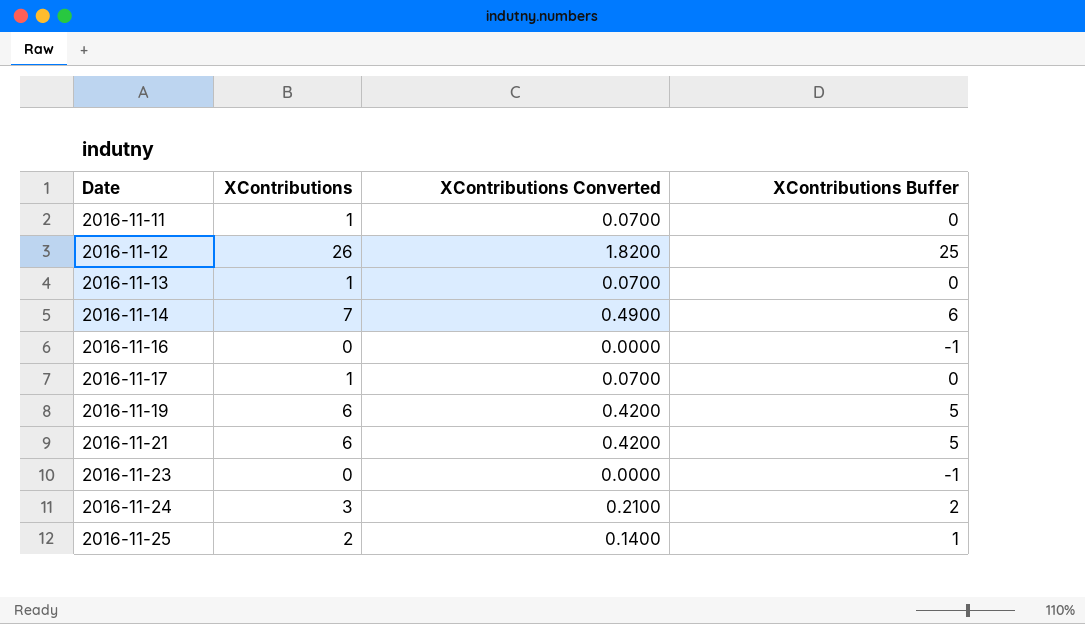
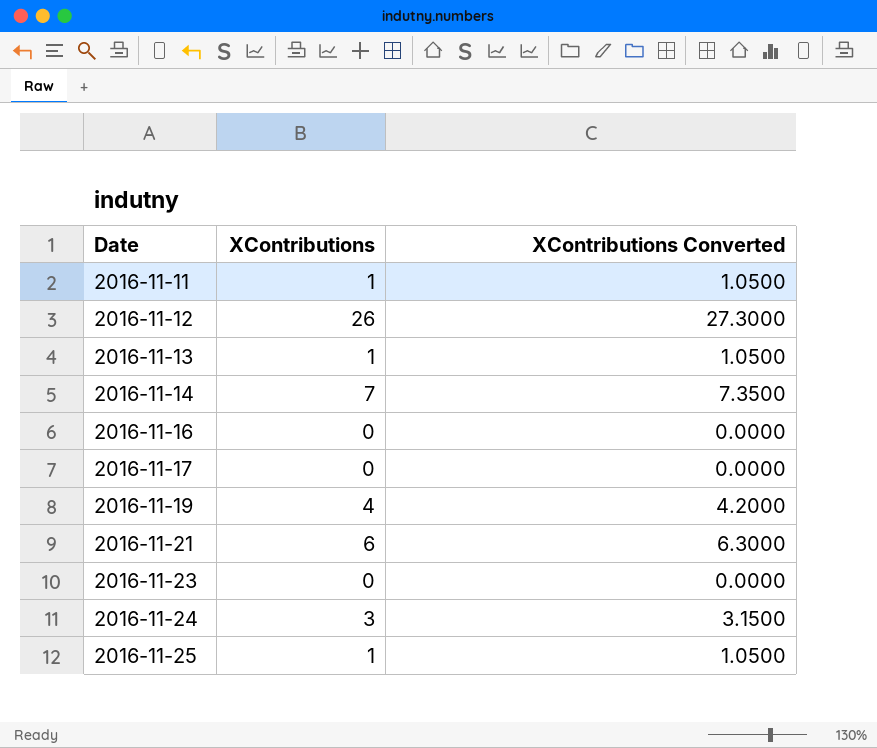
column XContributions Buffer | formula: [XContributions] - 1 -> none
column XContributions Converted | formula: [XContributions] * 0.07 -> [XContributions] * 1.05
2016-11-17 | XContributions: 1 -> 0
2016-11-19 | XContributions: 6 -> 4
2016-11-25 | XContributions: 2 -> 1

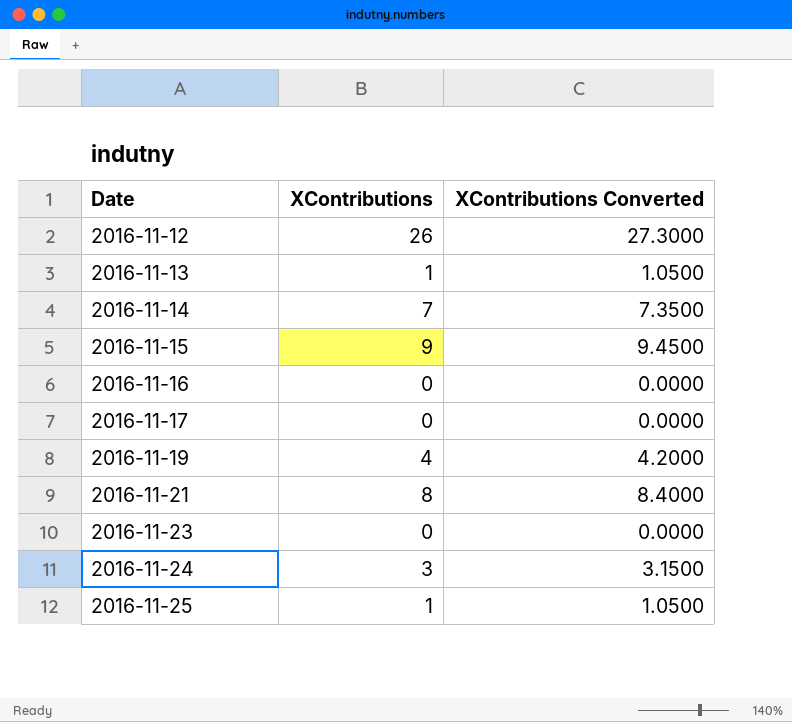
row 2016-11-11: 1 | 1.0500 -> none
row 2016-11-15: none -> 9 | 9.4500
2016-11-21 | XContributions: 6 -> 8
2016-11-21 | XContributions Converted: 6.3000 -> 8.4000

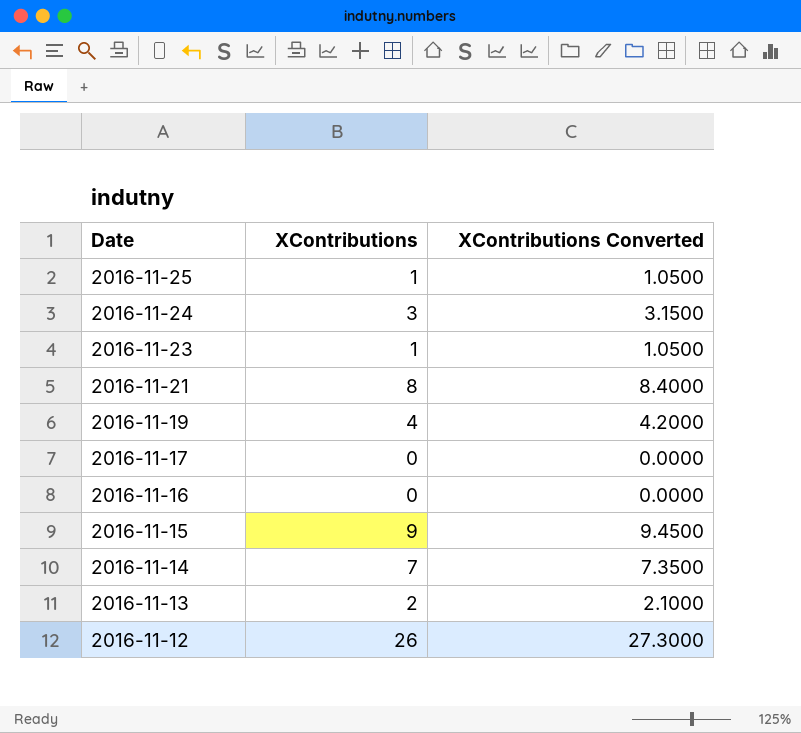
row order: Date ascending -> Date descending
2016-11-23 | XContributions: 0 -> 1
2016-11-23 | XContributions Converted: 0.0000 -> 1.0500
2016-11-13 | XContributions: 1 -> 2
2016-11-13 | XContributions Converted: 1.0500 -> 2.1000

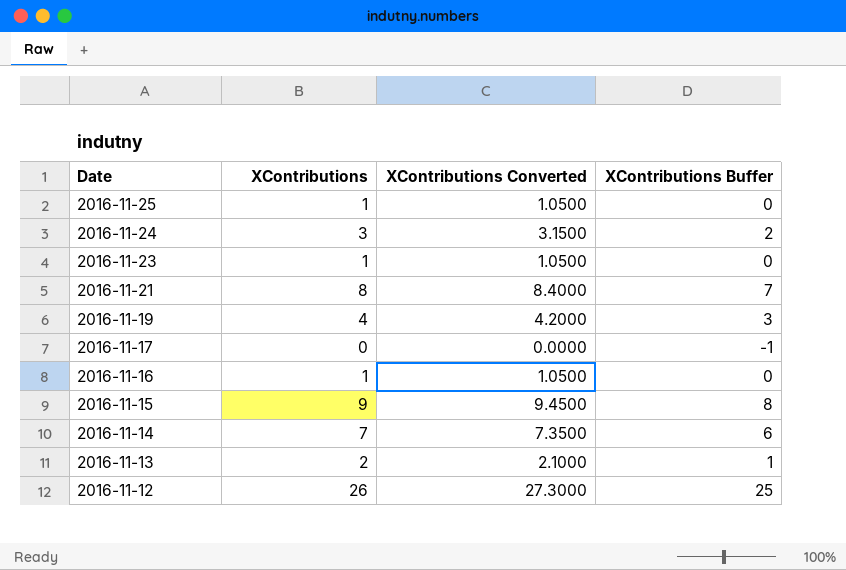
column XContributions Buffer | formula: none -> [XContributions] - 1
2016-11-16 | XContributions: 0 -> 1
2016-11-16 | XContributions Converted: 0.0000 -> 1.0500

